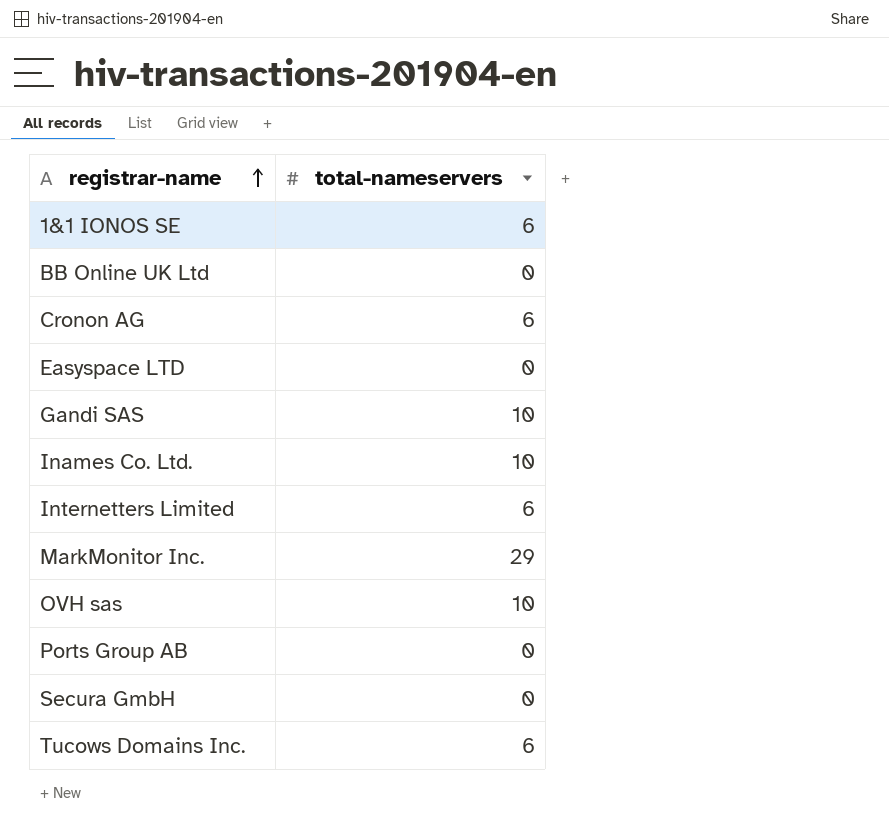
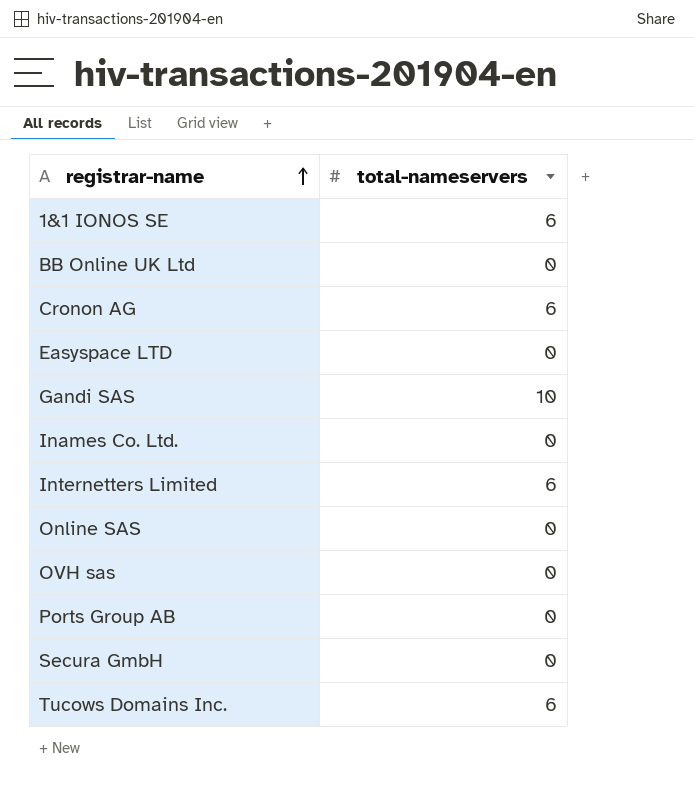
row MarkMonitor Inc.: 29 -> none
Inames Co. Ltd. | total-nameservers: 10 -> 0
row Online SAS: none -> 0
OVH sas | total-nameservers: 10 -> 0

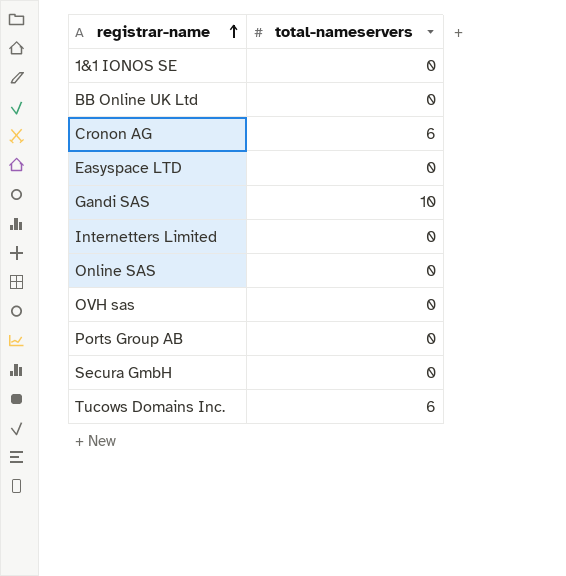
row Inames Co. Ltd.: 0 -> none
1&1 IONOS SE | total-nameservers: 6 -> 0
Internetters Limited | total-nameservers: 6 -> 0

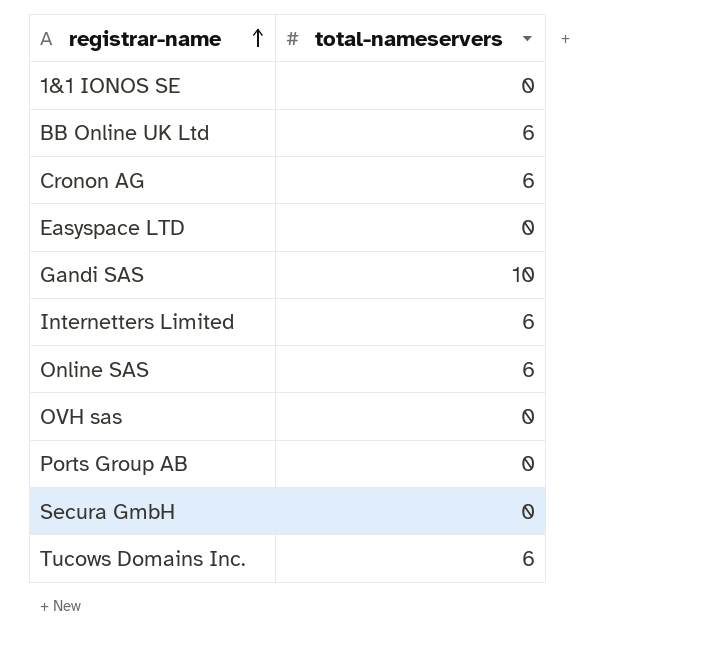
BB Online UK Ltd | total-nameservers: 0 -> 6
Internetters Limited | total-nameservers: 0 -> 6
Online SAS | total-nameservers: 0 -> 6

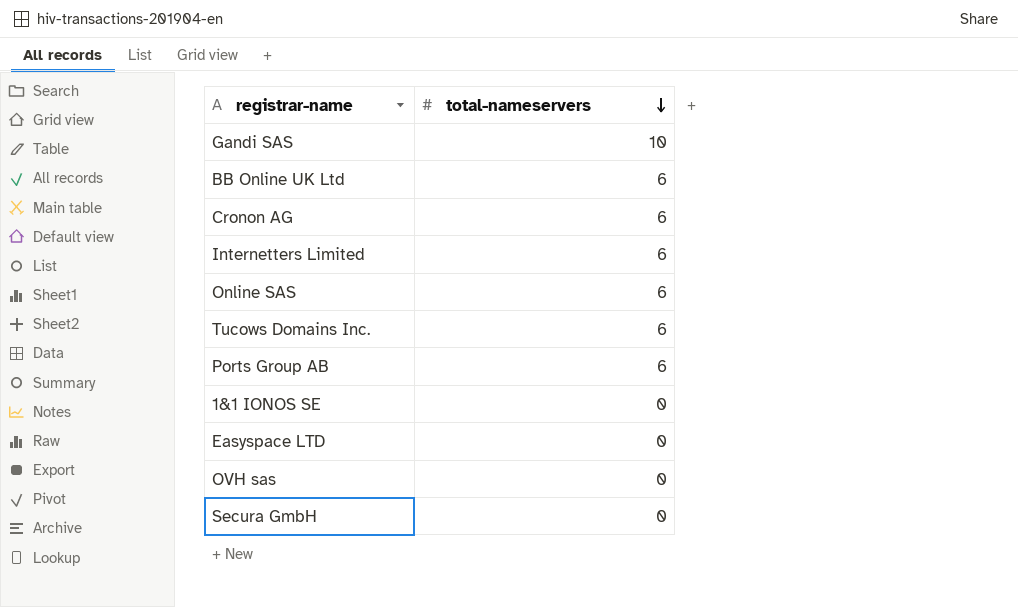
row order: registrar-name ascending -> total-nameservers descending
Ports Group AB | total-nameservers: 0 -> 6

